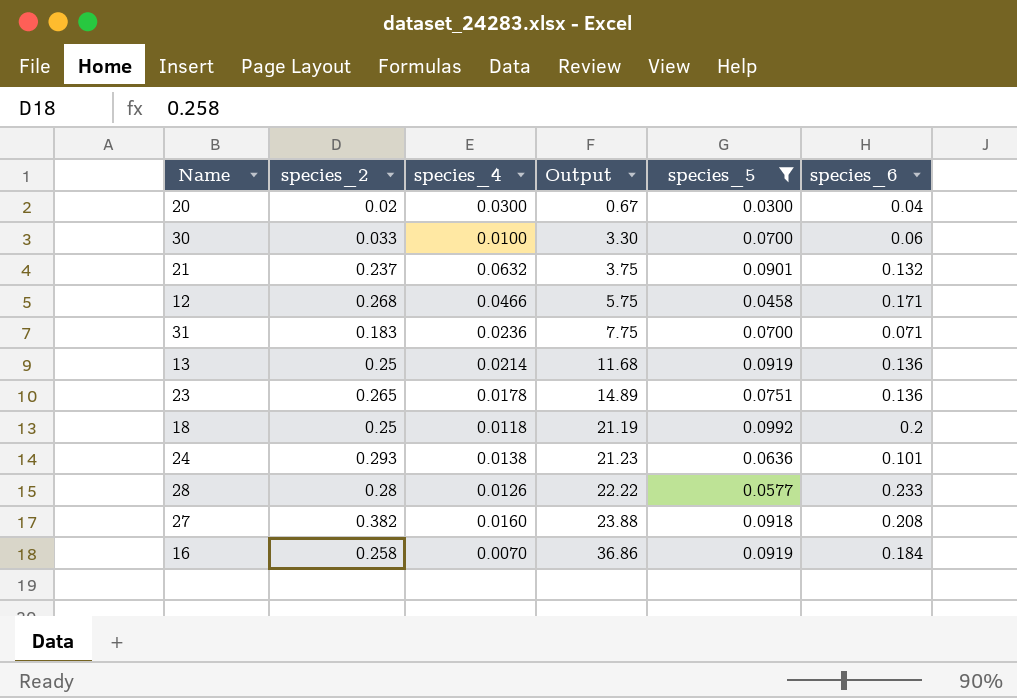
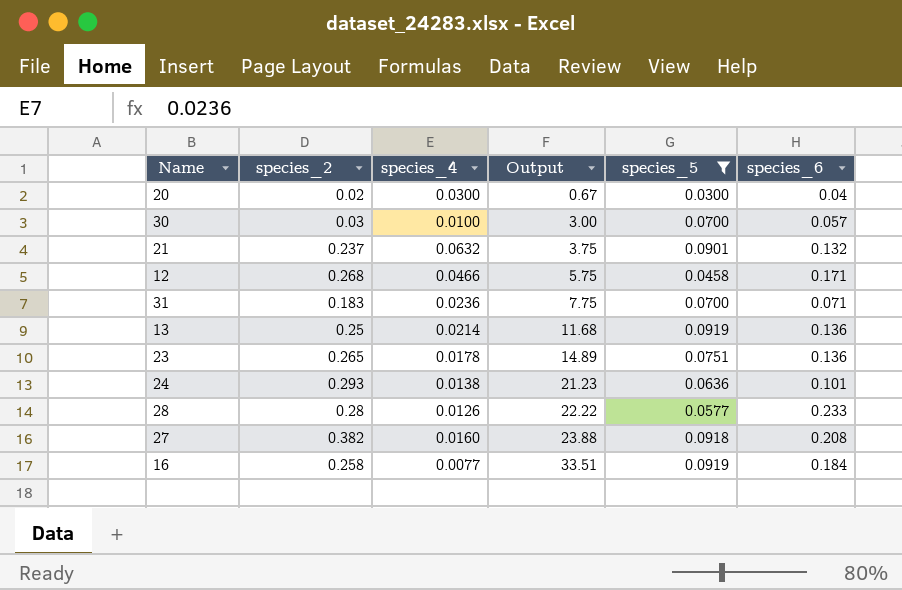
row 18: 0.25 | 0.0118 | 21.19 | 0.0992 | 0.2 -> none
30 | species_2: 0.033 -> 0.03
30 | Output: 3.30 -> 3.00
30 | species_6: 0.06 -> 0.057
16 | species_4: 0.0070 -> 0.0077
16 | Output: 36.86 -> 33.51

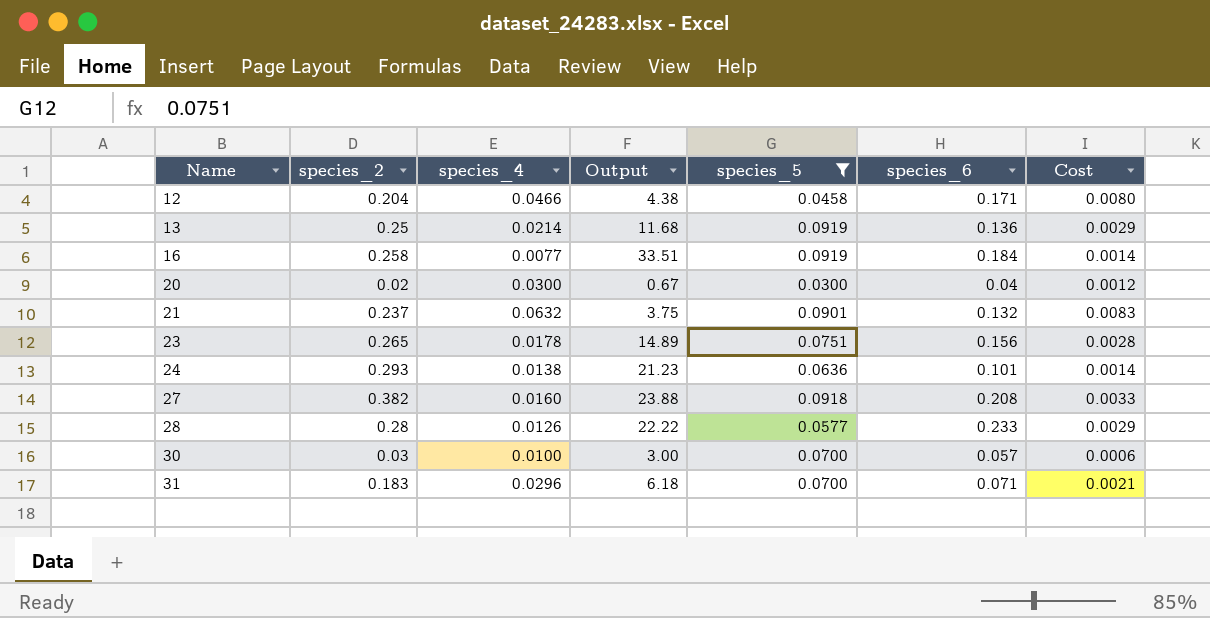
row order: Output ascending -> Name ascending
column Cost | formula: none -> [species_4] * [species_6]
12 | species_2: 0.268 -> 0.204
12 | Output: 5.75 -> 4.38
23 | species_6: 0.136 -> 0.156
31 | species_4: 0.0236 -> 0.0296
31 | Output: 7.75 -> 6.18

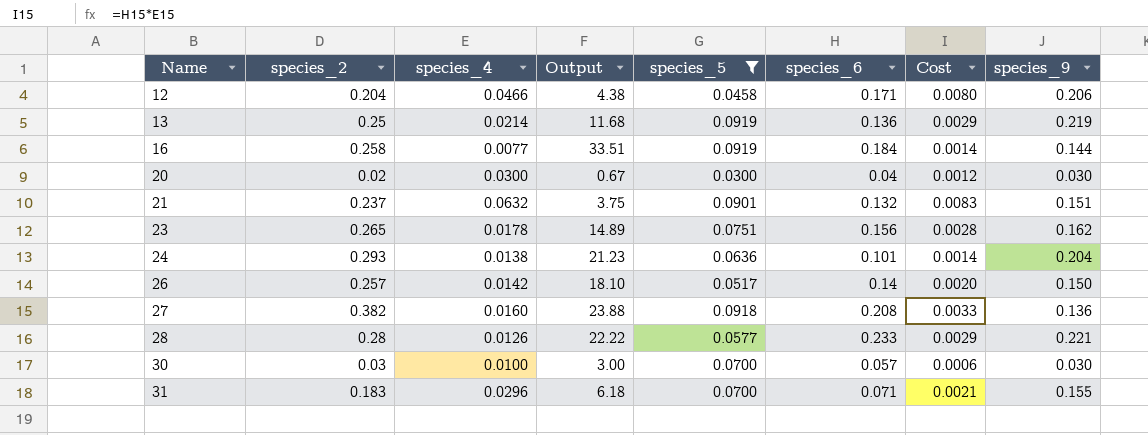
column species_9 | position: none -> 8
row 26: none -> 0.257 | 0.0142 | 18.10 | 0.0517 | 0.14 | 0.0020 | 0.150

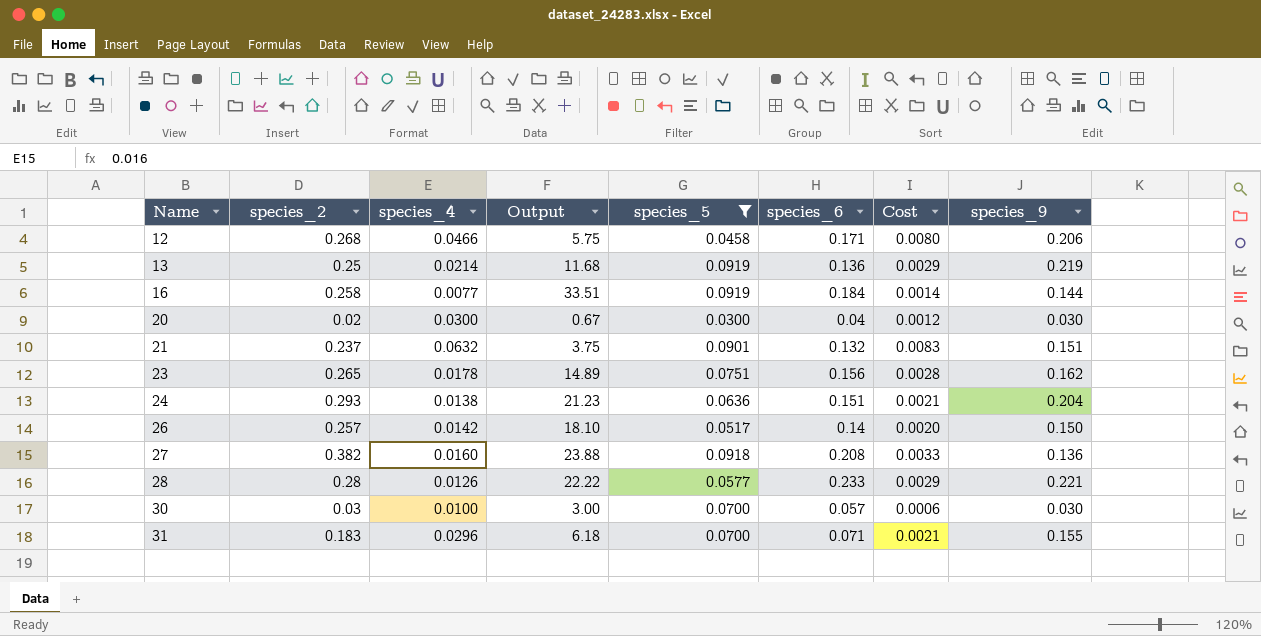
12 | species_2: 0.204 -> 0.268
12 | Output: 4.38 -> 5.75
24 | species_6: 0.101 -> 0.151
24 | Cost: 0.0014 -> 0.0021

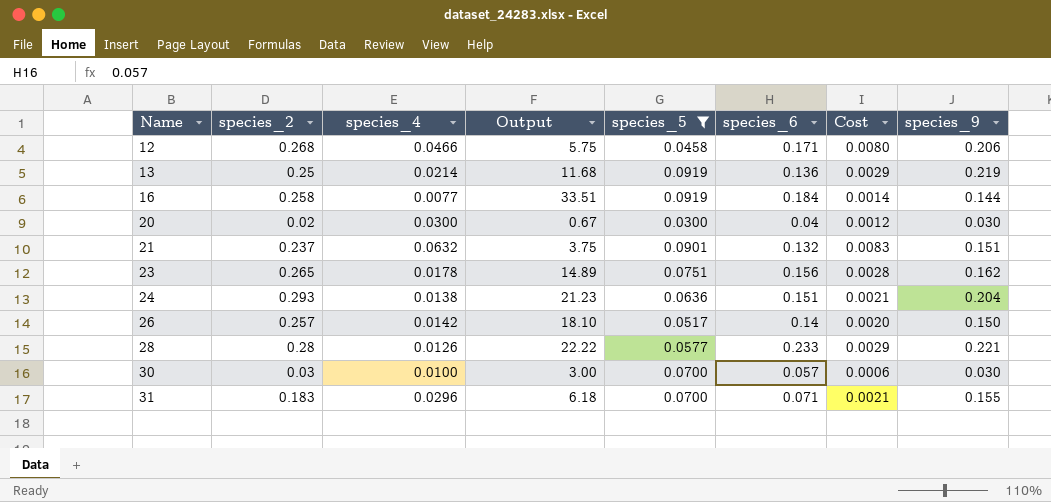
row 27: 0.382 | 0.0160 | 23.88 | 0.0918 | 0.208 | 0.0033 | 0.136 -> none

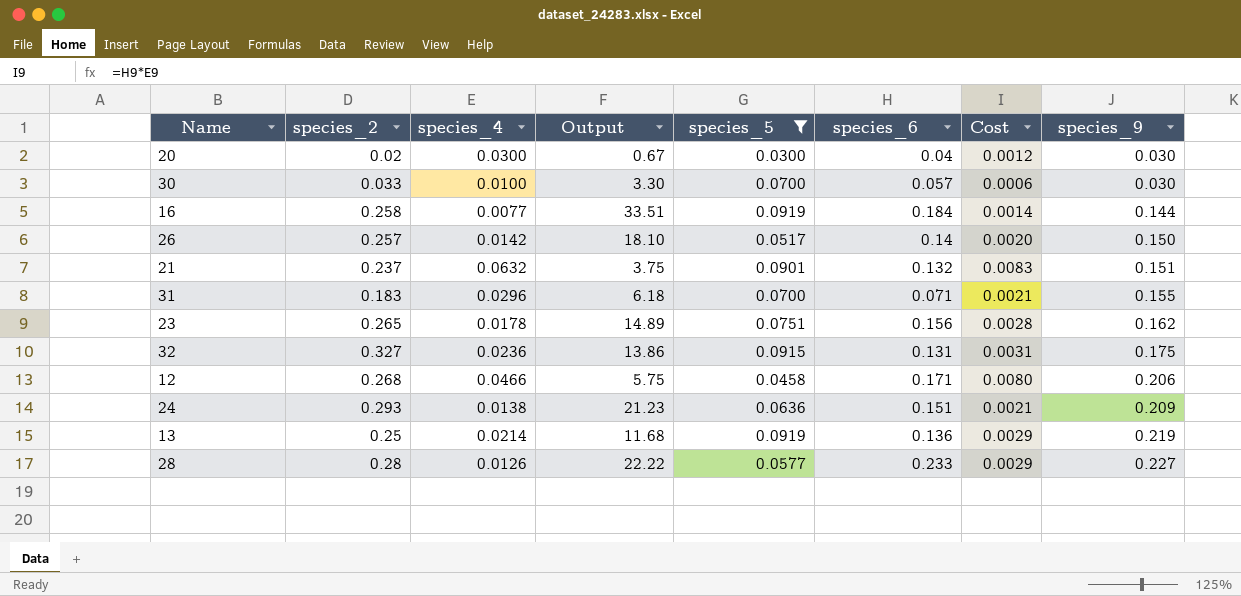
row order: Name ascending -> species_9 ascending
30 | species_2: 0.03 -> 0.033
30 | Output: 3.00 -> 3.30
row 32: none -> 0.327 | 0.0236 | 13.86 | 0.0915 | 0.131 | 0.0031 | 0.175
24 | species_9: 0.204 -> 0.209
28 | species_9: 0.221 -> 0.227

